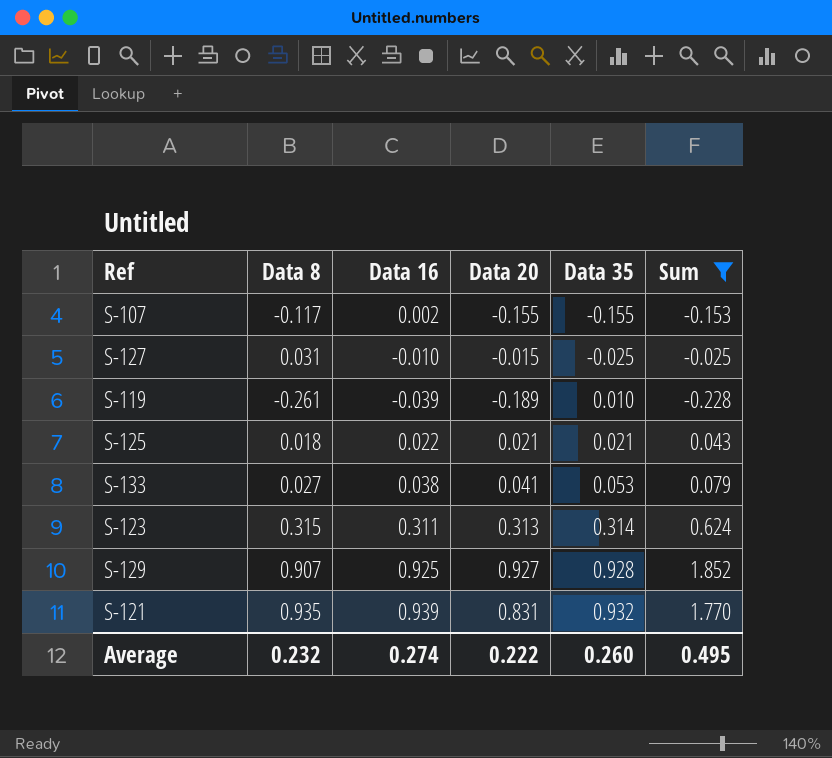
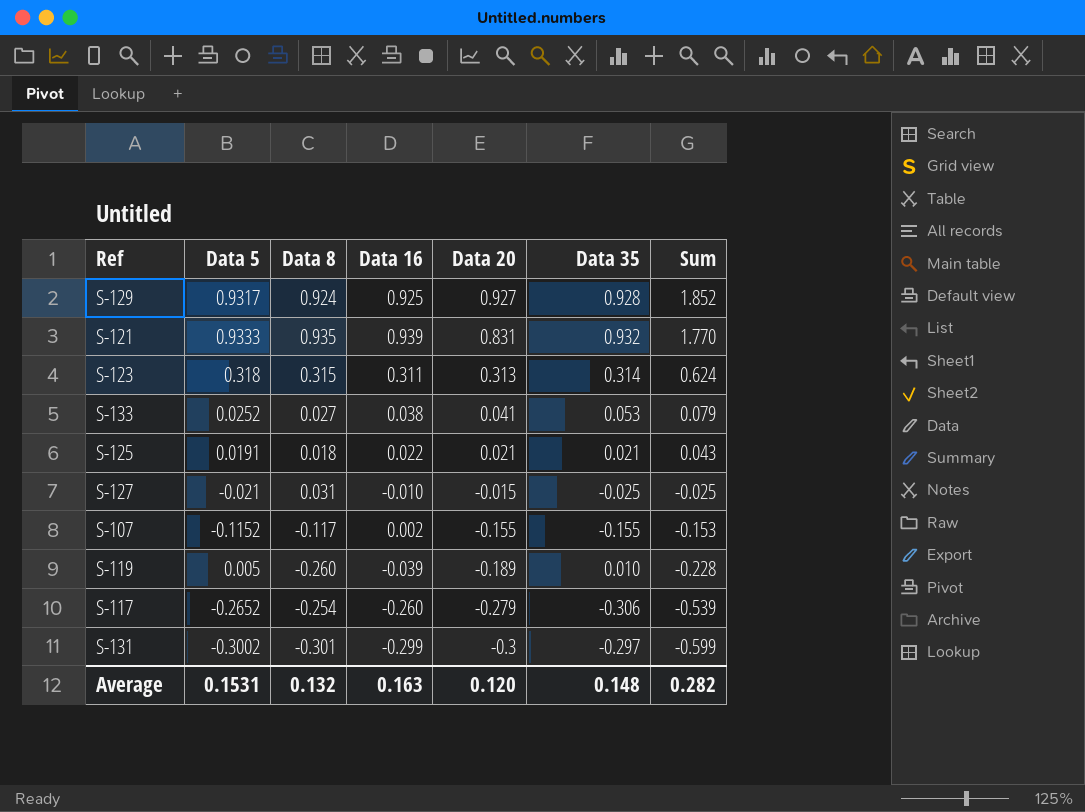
filter: Sum >= -0.228 -> none
row order: Data 35 ascending -> Data 20 descending
column Data 5 | position: none -> 2
S-129 | Data 8: 0.907 -> 0.924
S-119 | Data 8: -0.261 -> -0.260
Average | Data 8: 0.232 -> 0.132
Average | Data 16: 0.274 -> 0.163
Average | Data 20: 0.222 -> 0.120
Average | Data 35: 0.260 -> 0.148
Average | Sum: 0.495 -> 0.282

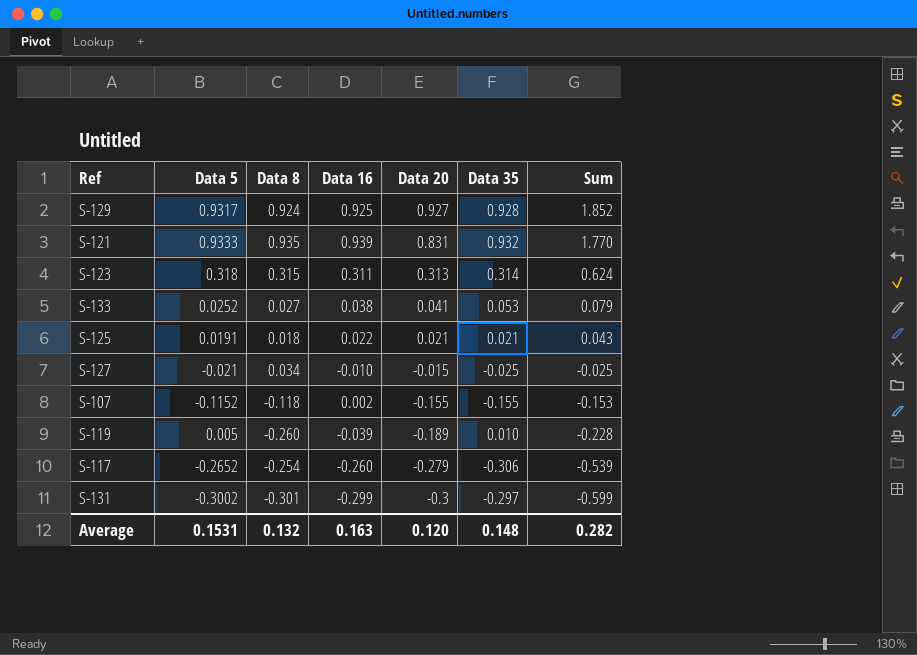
S-127 | Data 8: 0.031 -> 0.034
S-107 | Data 8: -0.117 -> -0.118

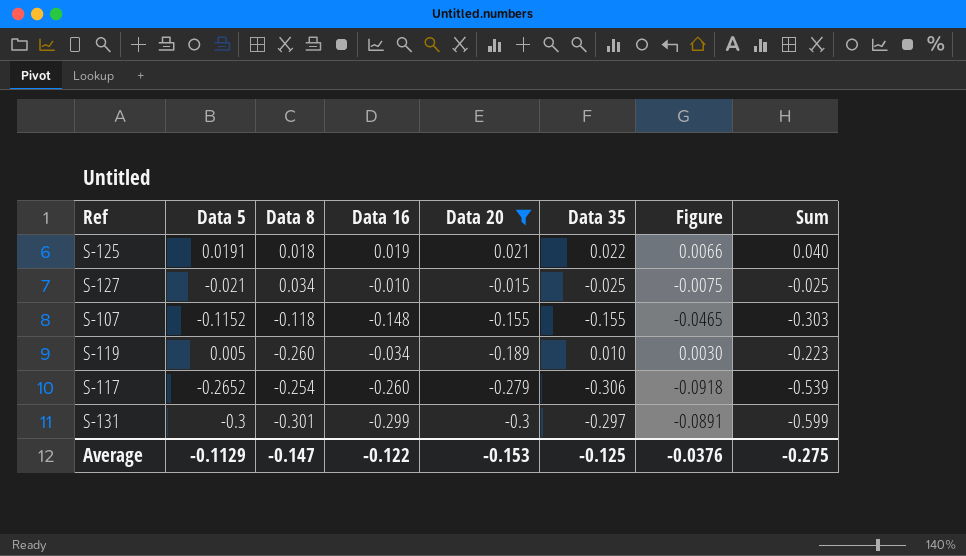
filter: none -> Data 20 <= 0.021
column Figure | formula: none -> [Data 35] * 0.3
S-125 | Data 16: 0.022 -> 0.019
S-125 | Data 35: 0.021 -> 0.022
S-125 | Sum: 0.043 -> 0.040
S-107 | Data 16: 0.002 -> -0.148
S-107 | Sum: -0.153 -> -0.303
S-119 | Data 16: -0.039 -> -0.034
S-119 | Sum: -0.228 -> -0.223
S-131 | Data 5: -0.3002 -> -0.3
Average | Data 5: 0.1531 -> -0.1129
Average | Data 8: 0.132 -> -0.147
Average | Data 16: 0.163 -> -0.122
Average | Data 20: 0.120 -> -0.153
Average | Data 35: 0.148 -> -0.125
Average | Sum: 0.282 -> -0.275

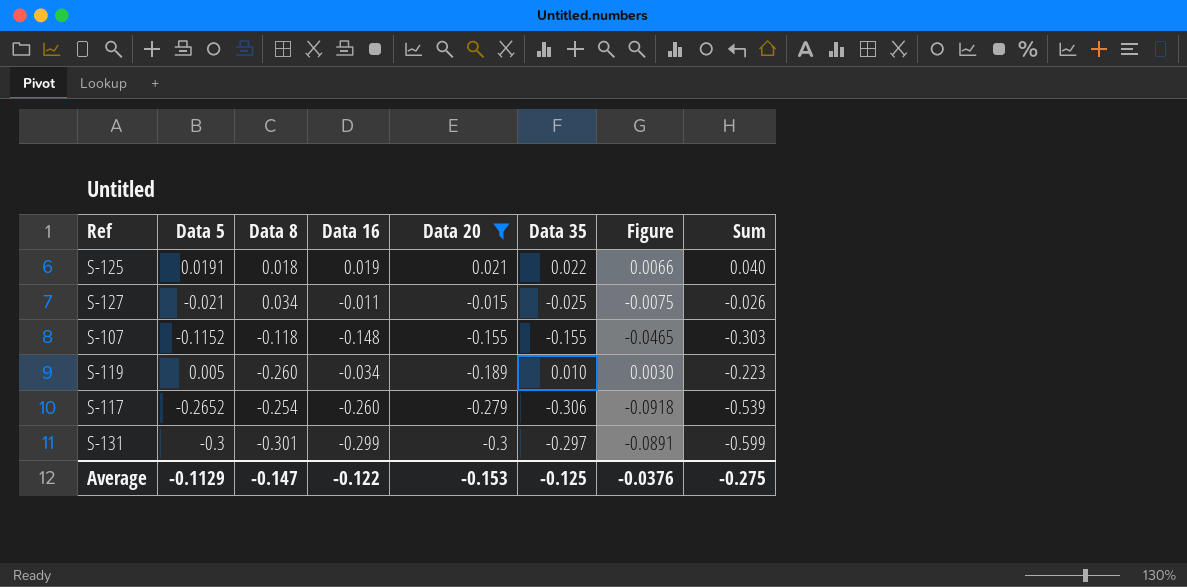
S-127 | Data 16: -0.010 -> -0.011
S-127 | Sum: -0.025 -> -0.026

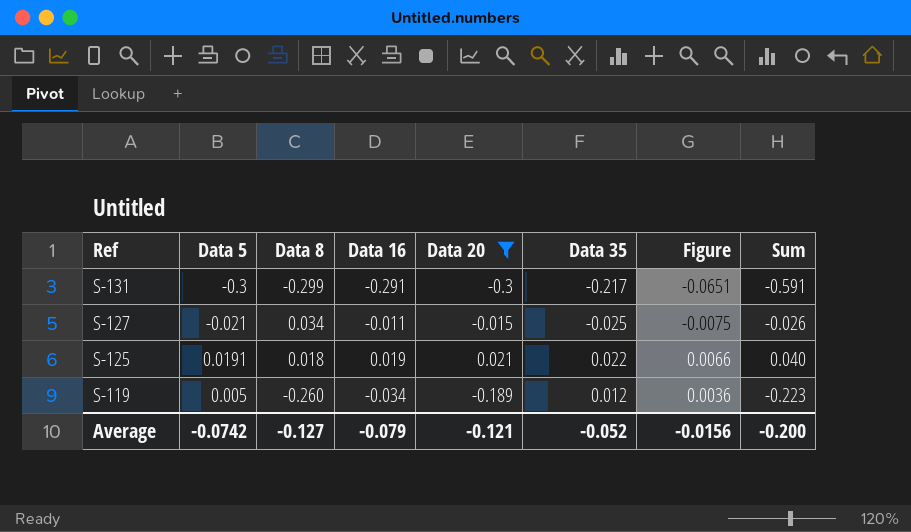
row order: Data 20 descending -> Ref descending
row S-107: -0.1152 | -0.118 | -0.148 | -0.155 | -0.155 | -0.0465 | -0.303 -> none
row S-117: -0.2652 | -0.254 | -0.260 | -0.279 | -0.306 | -0.0918 | -0.539 -> none
S-131 | Data 8: -0.301 -> -0.299
S-131 | Data 16: -0.299 -> -0.291
S-131 | Data 35: -0.297 -> -0.217
S-131 | Figure: -0.0891 -> -0.0651
S-131 | Sum: -0.599 -> -0.591
S-119 | Data 35: 0.010 -> 0.012
S-119 | Figure: 0.0030 -> 0.0036
Average | Data 5: -0.1129 -> -0.0742
Average | Data 8: -0.147 -> -0.127
Average | Data 16: -0.122 -> -0.079
Average | Data 20: -0.153 -> -0.121
Average | Data 35: -0.125 -> -0.052
Average | Figure: -0.0376 -> -0.0156
Average | Sum: -0.275 -> -0.200

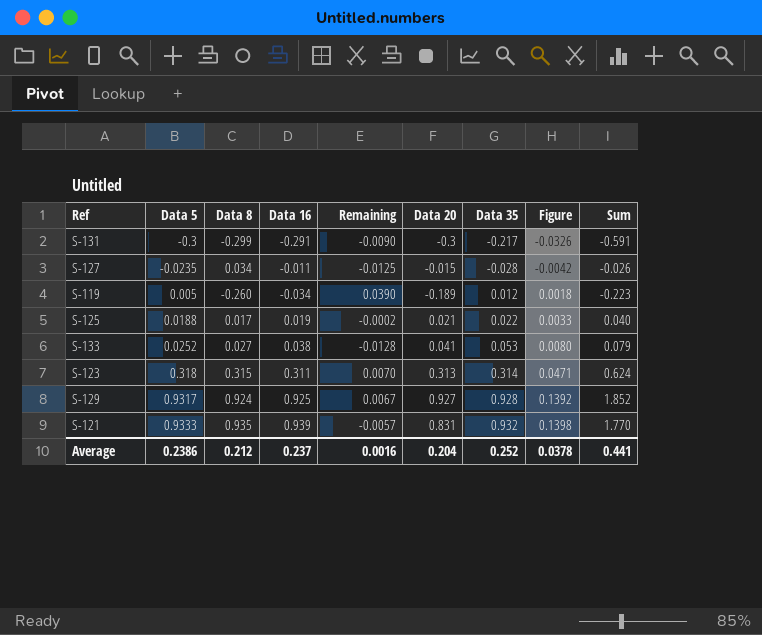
filter: Data 20 <= 0.021 -> none
row order: Ref descending -> Data 5 ascending
column Remaining | formula: none -> [Data 5] - [Data 16]
column Figure | formula: [Data 35] * 0.3 -> [Data 35] * 0.15
S-127 | Data 5: -0.021 -> -0.0235
S-127 | Data 35: -0.025 -> -0.028
S-125 | Data 5: 0.0191 -> 0.0188
S-125 | Data 8: 0.018 -> 0.017
Average | Data 5: -0.0742 -> 0.2386
Average | Data 8: -0.127 -> 0.212
Average | Data 16: -0.079 -> 0.237
Average | Data 20: -0.121 -> 0.204
Average | Data 35: -0.052 -> 0.252
Average | Figure: -0.0156 -> 0.0378
Average | Sum: -0.200 -> 0.441

